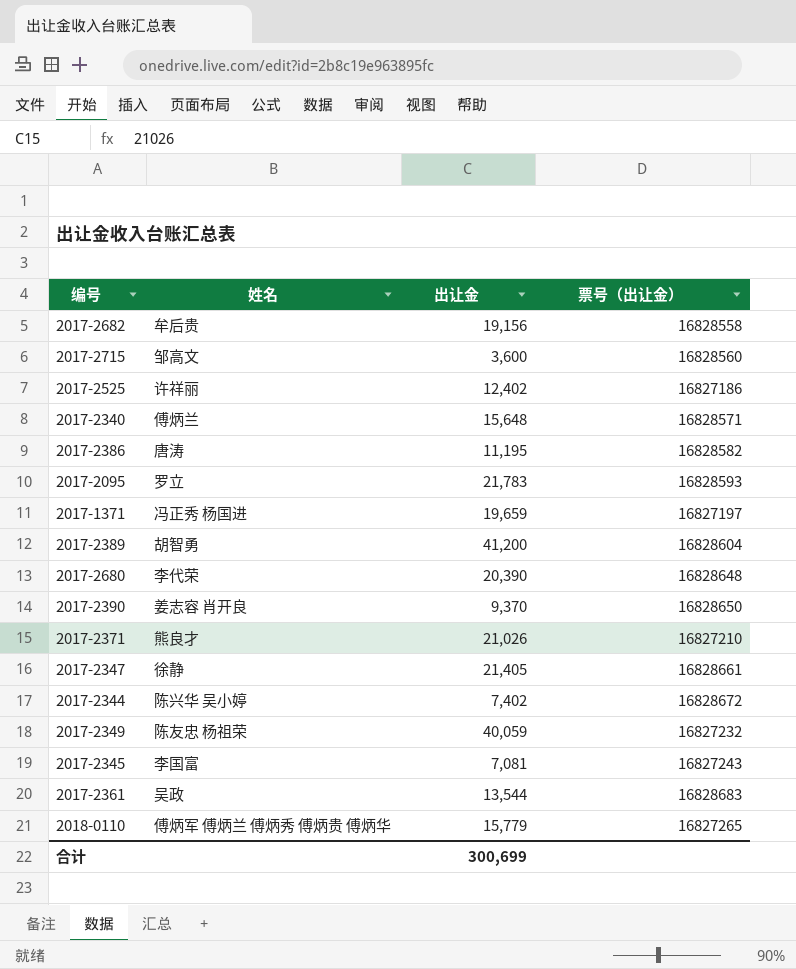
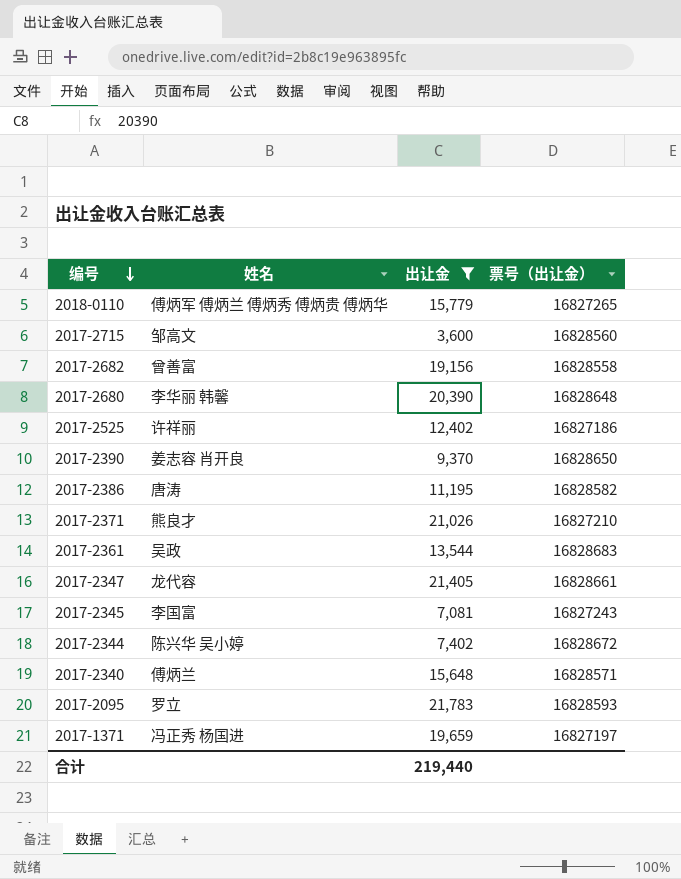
filter: none -> 出让金 <= 21,783
row order: none -> 编号 descending
2017-2682 | 姓名: 牟后贵 -> 曾善富
2017-2680 | 姓名: 李代荣 -> 李华丽 韩馨
2017-2347 | 姓名: 徐静 -> 龙代容
合计 | 出让金: 300,699 -> 219,440

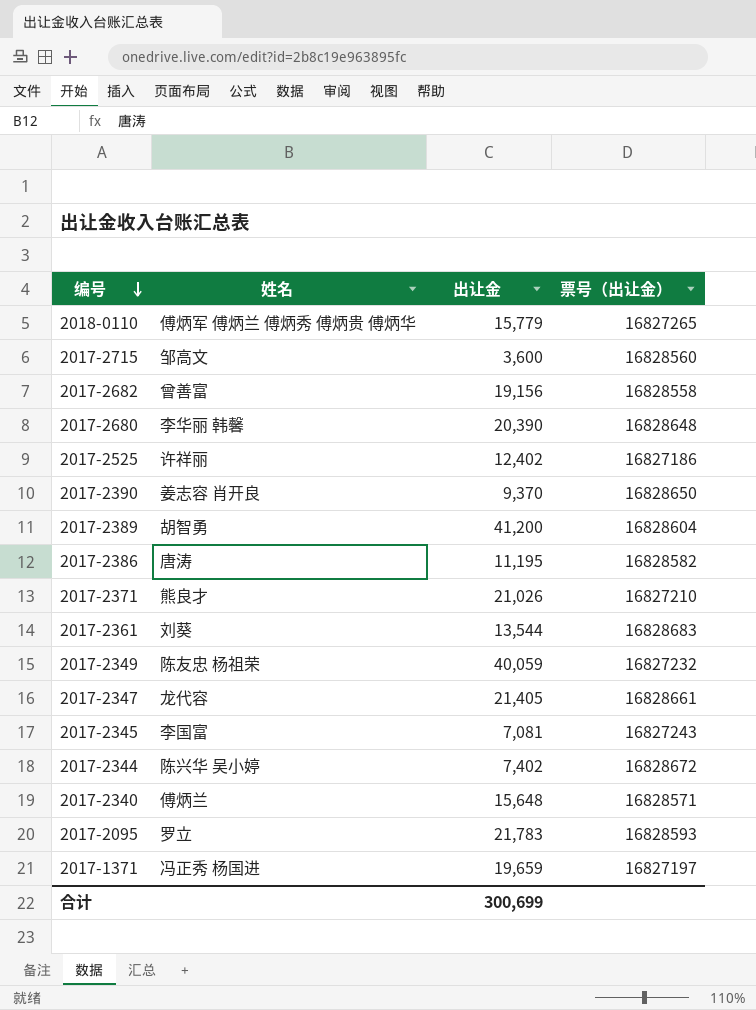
filter: 出让金 <= 21,783 -> none
2017-2361 | 姓名: 吴政 -> 刘葵
合计 | 出让金: 219,440 -> 300,699

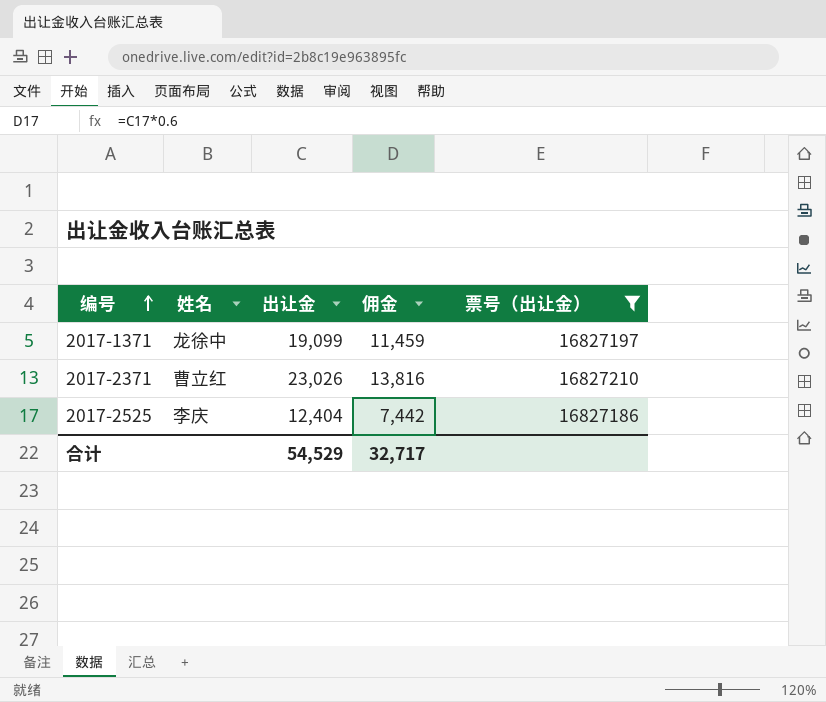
filter: none -> 票号（出让金） <= 16827210
row order: 编号 descending -> 编号 ascending
column 佣金 | formula: none -> [出让金] * 0.6
2017-1371 | 姓名: 冯正秀 杨国进 -> 龙徐中
2017-1371 | 出让金: 19,659 -> 19,099
2017-2371 | 姓名: 熊良才 -> 曹立红
2017-2371 | 出让金: 21,026 -> 23,026
2017-2525 | 姓名: 许祥丽 -> 李庆
2017-2525 | 出让金: 12,402 -> 12,404
合计 | 出让金: 300,699 -> 54,529

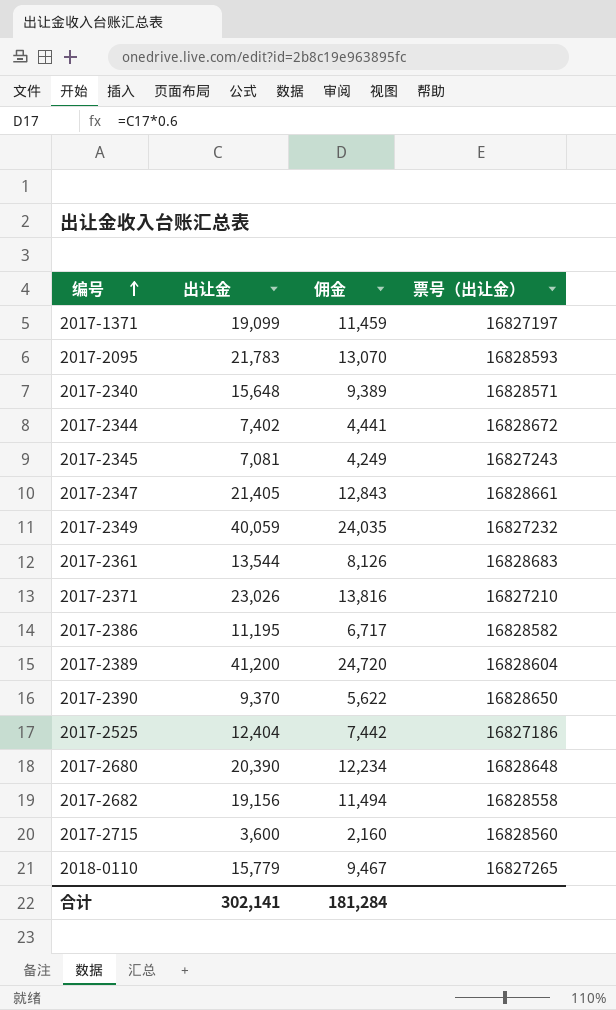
filter: 票号（出让金） <= 16827210 -> none
column 姓名 | position: 2 -> none
合计 | 出让金: 54,529 -> 302,141
合计 | 佣金: 32,717 -> 181,284

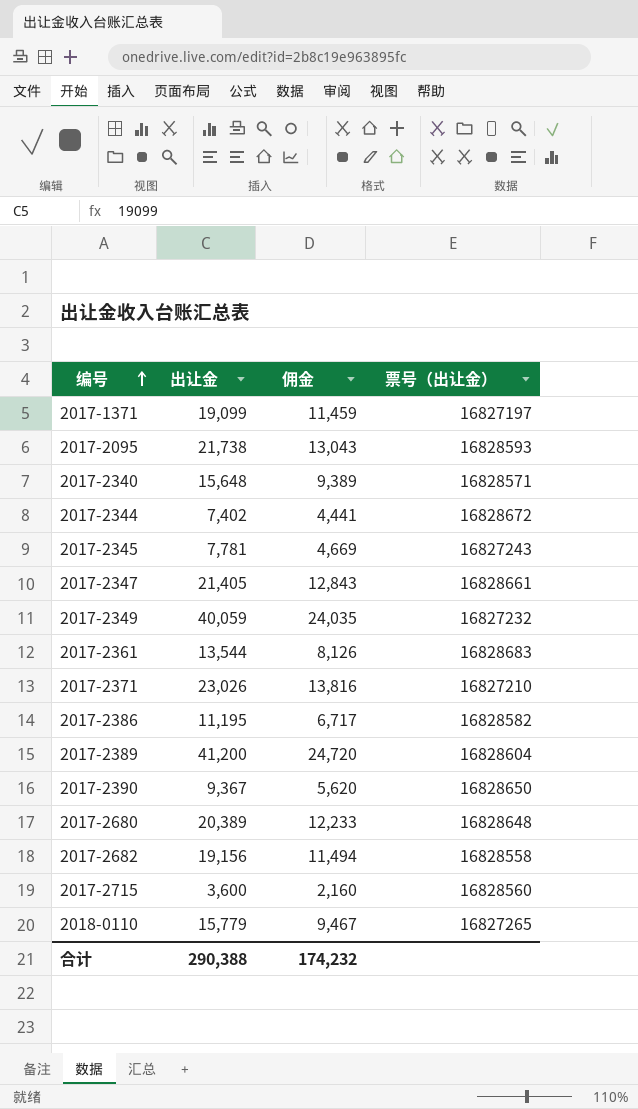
row 2017-2525: 12,404 | 7,442 | 16827186 -> none
2017-2095 | 出让金: 21,783 -> 21,738
2017-2095 | 佣金: 13,070 -> 13,043
2017-2345 | 出让金: 7,081 -> 7,781
2017-2345 | 佣金: 4,249 -> 4,669
2017-2390 | 出让金: 9,370 -> 9,367
2017-2390 | 佣金: 5,622 -> 5,620
2017-2680 | 出让金: 20,390 -> 20,389
2017-2680 | 佣金: 12,234 -> 12,233
合计 | 出让金: 302,141 -> 290,388
合计 | 佣金: 181,284 -> 174,232

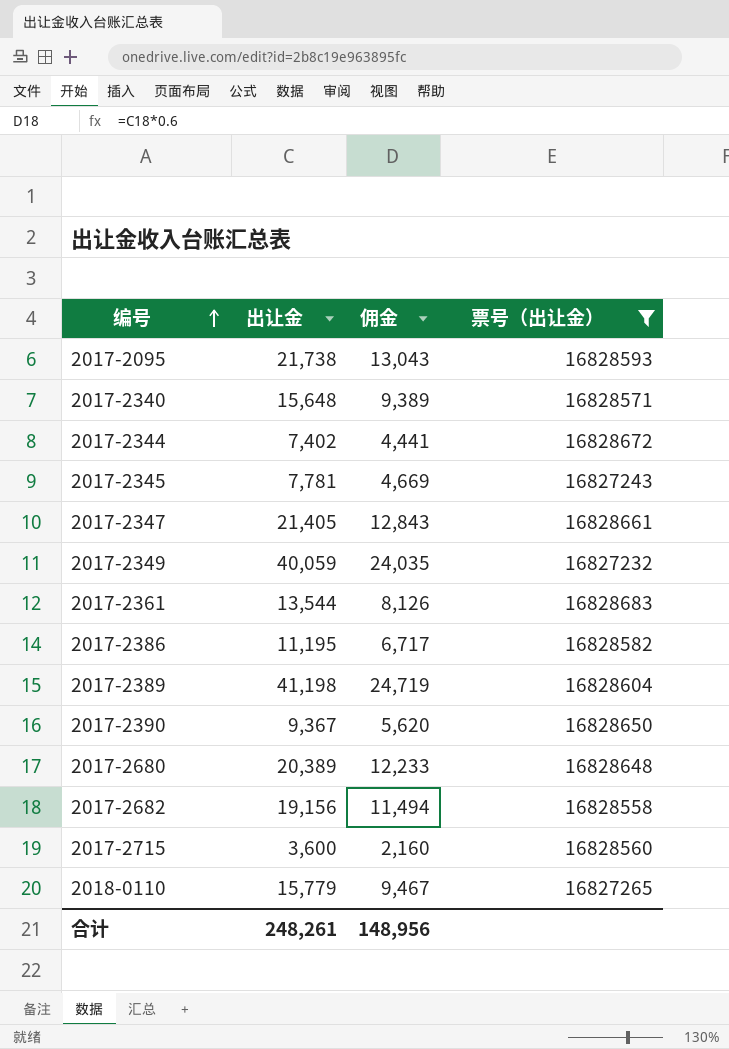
filter: none -> 票号（出让金） >= 16827232
2017-2389 | 出让金: 41,200 -> 41,198
2017-2389 | 佣金: 24,720 -> 24,719
合计 | 出让金: 290,388 -> 248,261
合计 | 佣金: 174,232 -> 148,956

